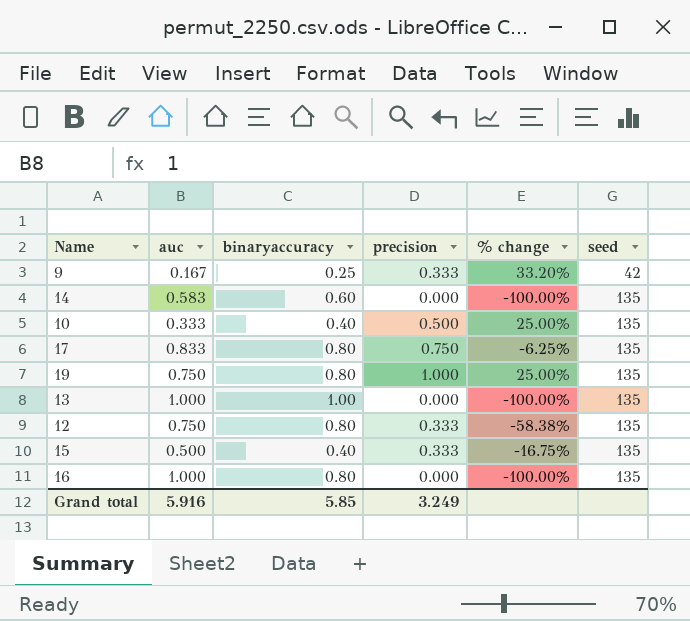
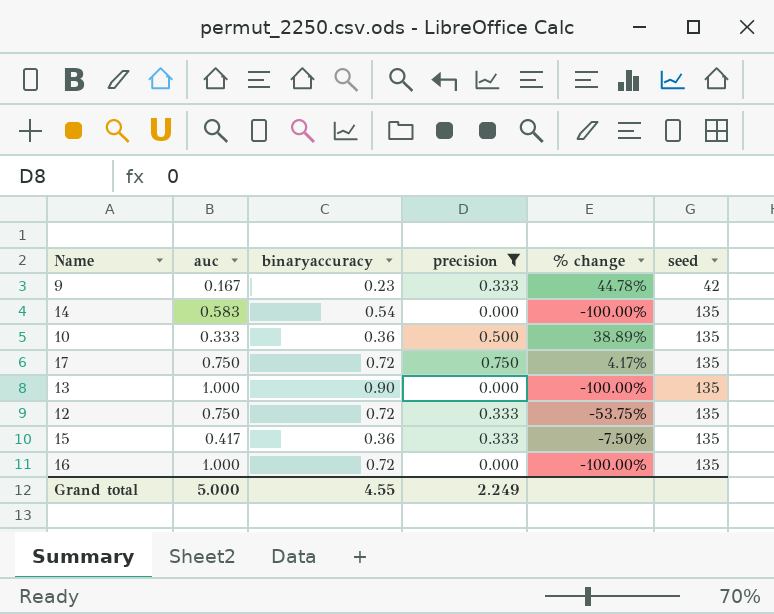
filter: none -> precision != 1.000
9 | binaryaccuracy: 0.25 -> 0.23
9 | % change: 33.20% -> 44.78%
14 | binaryaccuracy: 0.60 -> 0.54
10 | binaryaccuracy: 0.40 -> 0.36
10 | % change: 25.00% -> 38.89%
17 | auc: 0.833 -> 0.750
17 | binaryaccuracy: 0.80 -> 0.72
17 | % change: -6.25% -> 4.17%
13 | binaryaccuracy: 1.00 -> 0.90
12 | binaryaccuracy: 0.80 -> 0.72
12 | % change: -58.38% -> -53.75%
15 | auc: 0.500 -> 0.417
15 | binaryaccuracy: 0.40 -> 0.36
15 | % change: -16.75% -> -7.50%
16 | binaryaccuracy: 0.80 -> 0.72
Grand total | auc: 5.916 -> 5.000
Grand total | binaryaccuracy: 5.85 -> 4.55
Grand total | precision: 3.249 -> 2.249

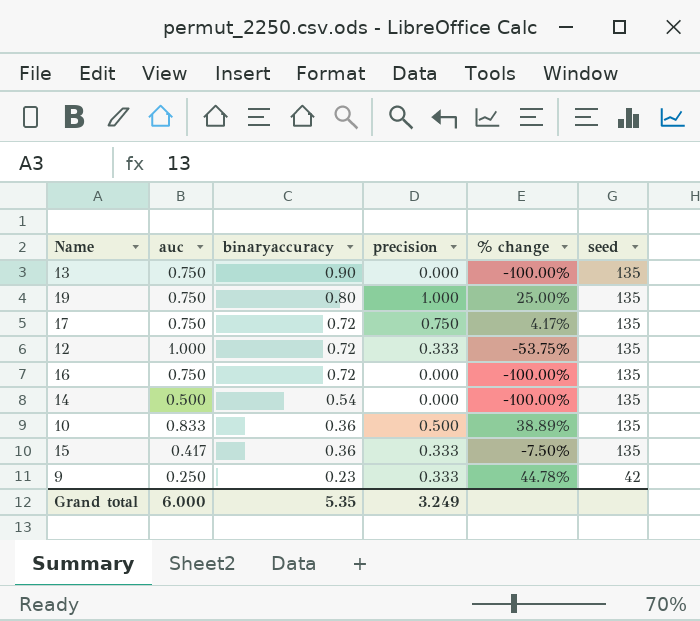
filter: precision != 1.000 -> none
row order: seed ascending -> binaryaccuracy descending
13 | auc: 1.000 -> 0.750
12 | auc: 0.750 -> 1.000
16 | auc: 1.000 -> 0.750
14 | auc: 0.583 -> 0.500
10 | auc: 0.333 -> 0.833
9 | auc: 0.167 -> 0.250
Grand total | auc: 5.000 -> 6.000
Grand total | binaryaccuracy: 4.55 -> 5.35
Grand total | precision: 2.249 -> 3.249

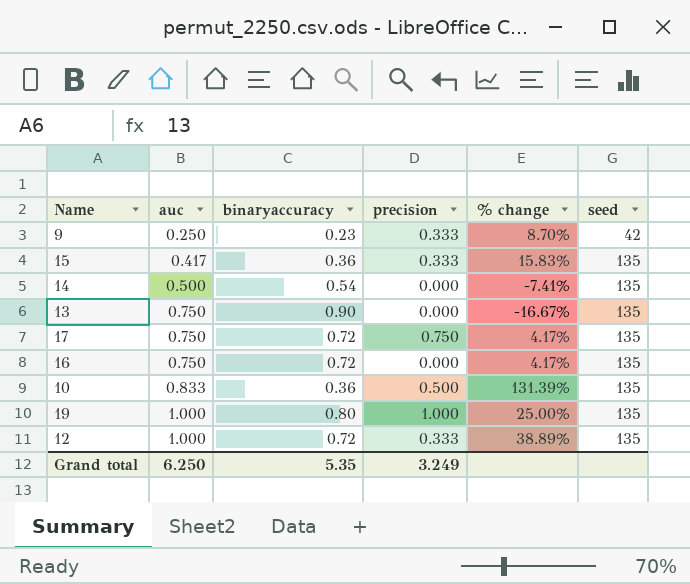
row order: binaryaccuracy descending -> auc ascending
column % change | formula: ([precision] - [binaryaccuracy]) / [binaryaccuracy] -> ([auc] - [binaryaccuracy]) / [binaryaccuracy]
19 | auc: 0.750 -> 1.000
Grand total | auc: 6.000 -> 6.250

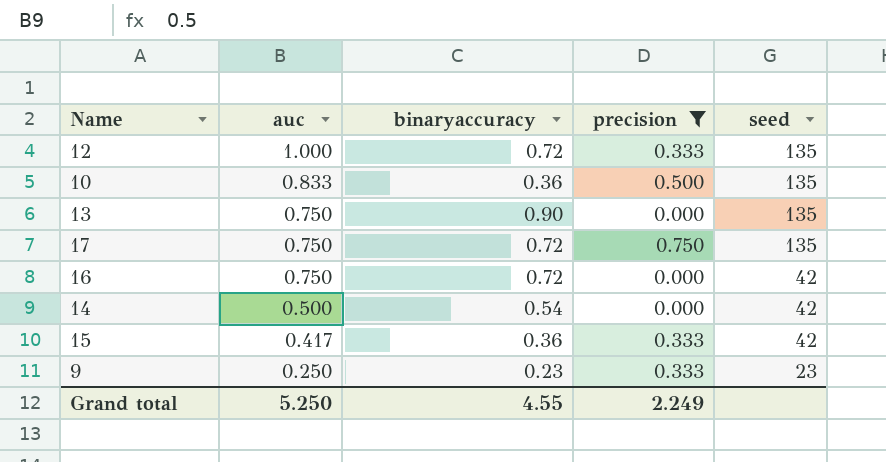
filter: none -> precision != 1.000
row order: auc ascending -> auc descending
column % change | formula: ([auc] - [binaryaccuracy]) / [binaryaccuracy] -> none
16 | seed: 135 -> 42
14 | seed: 135 -> 42
15 | seed: 135 -> 42
9 | seed: 42 -> 23
Grand total | auc: 6.250 -> 5.250
Grand total | binaryaccuracy: 5.35 -> 4.55
Grand total | precision: 3.249 -> 2.249

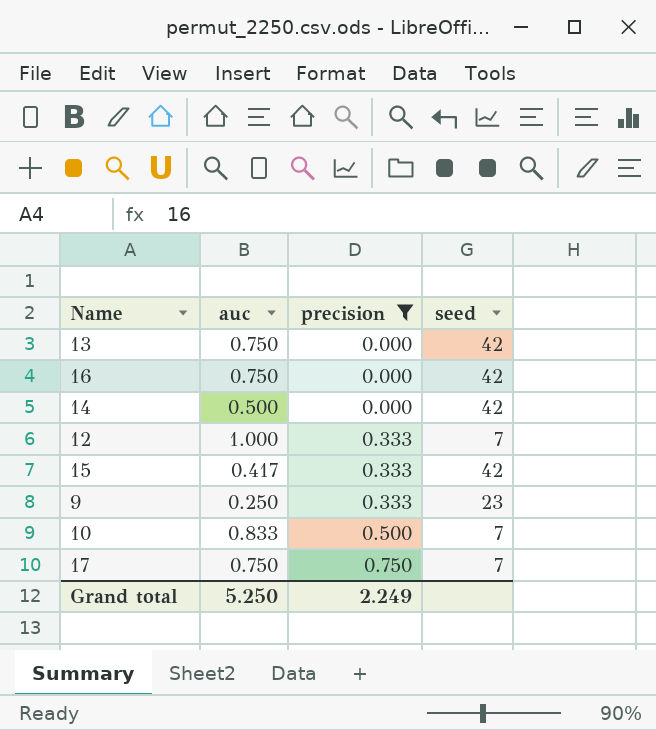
row order: auc descending -> precision ascending
column binaryaccuracy | position: 3 -> none
13 | seed: 135 -> 42
12 | seed: 135 -> 7
10 | seed: 135 -> 7
17 | seed: 135 -> 7

